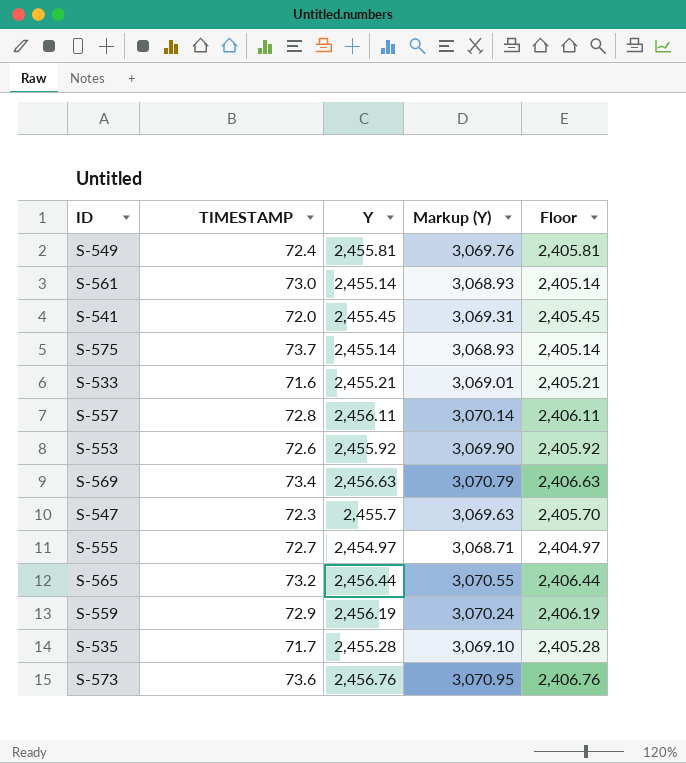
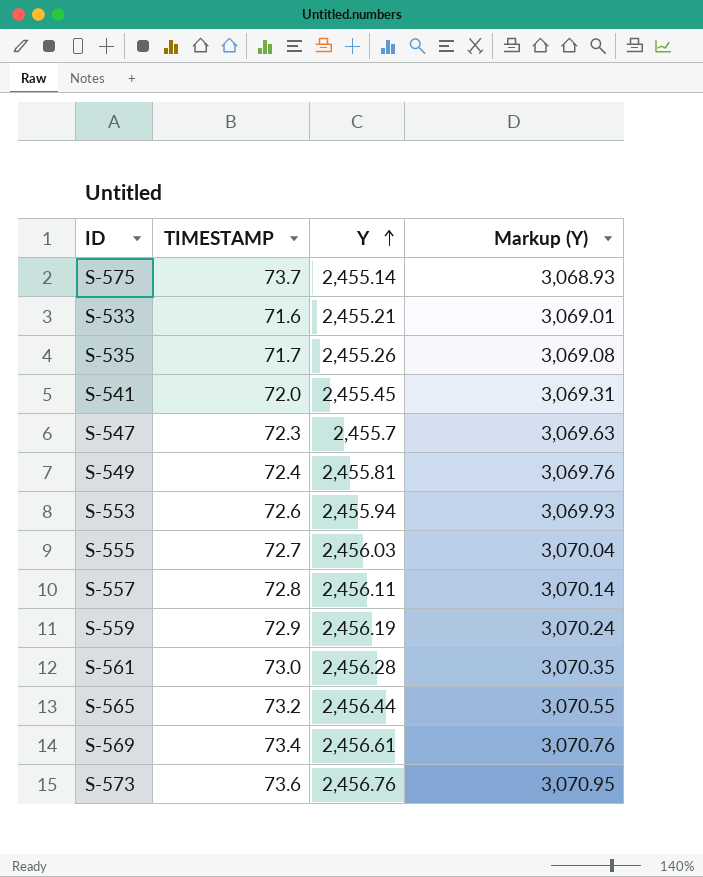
row order: none -> Y ascending
column Floor | formula: [Y] - 50 -> none
S-535 | Y: 2,455.28 -> 2,455.26
S-535 | Markup (Y): 3,069.10 -> 3,069.08
S-553 | Y: 2,455.92 -> 2,455.94
S-553 | Markup (Y): 3,069.90 -> 3,069.93
S-555 | Y: 2,454.97 -> 2,456.03
S-555 | Markup (Y): 3,068.71 -> 3,070.04
S-561 | Y: 2,455.14 -> 2,456.28
S-561 | Markup (Y): 3,068.93 -> 3,070.35
S-569 | Y: 2,456.63 -> 2,456.61
S-569 | Markup (Y): 3,070.79 -> 3,070.76

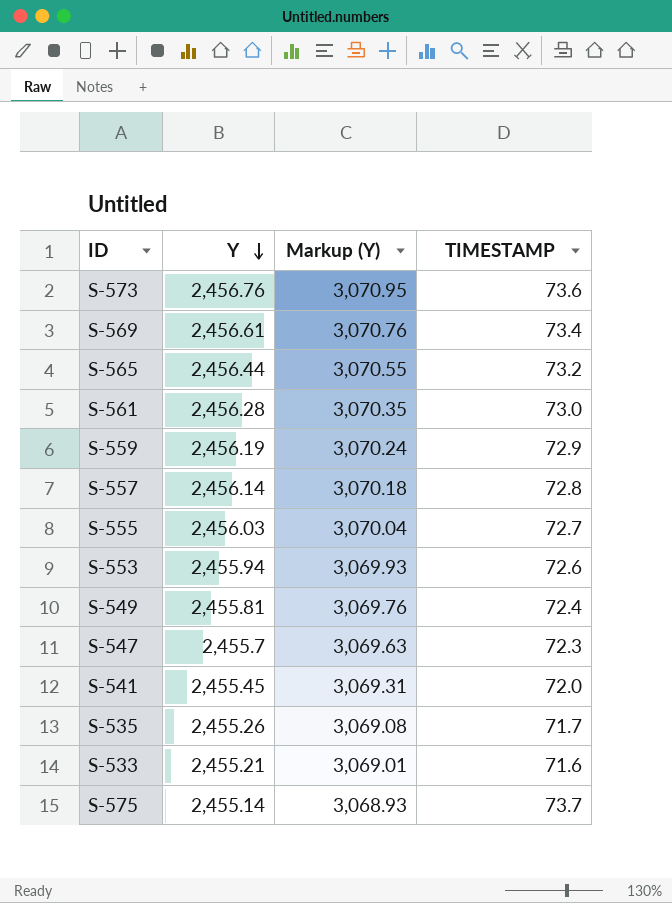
row order: Y ascending -> Y descending
column TIMESTAMP | position: 2 -> 4
S-557 | Y: 2,456.11 -> 2,456.14
S-557 | Markup (Y): 3,070.14 -> 3,070.18

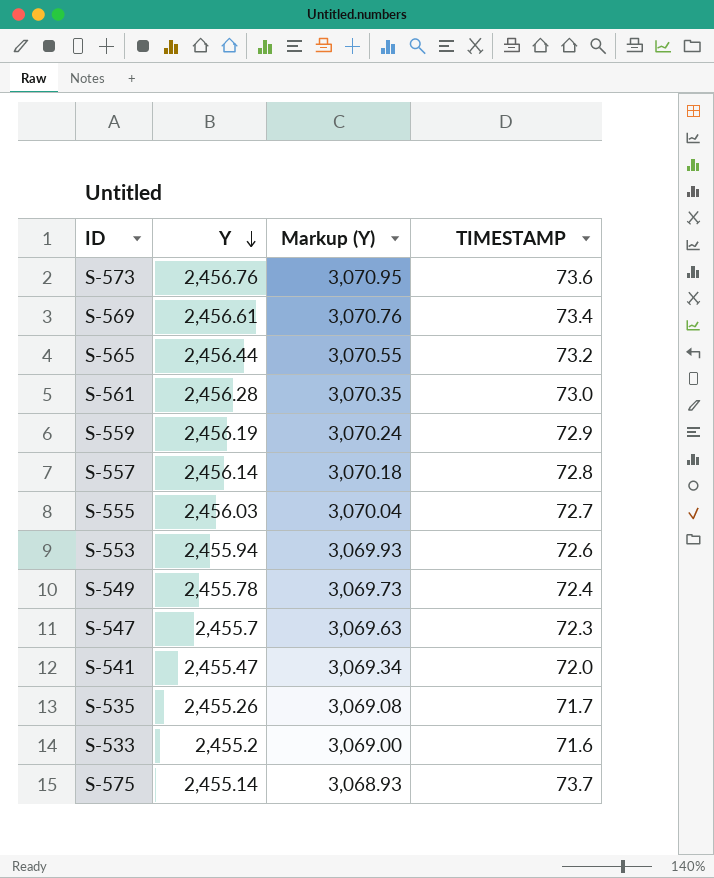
S-549 | Y: 2,455.81 -> 2,455.78
S-549 | Markup (Y): 3,069.76 -> 3,069.73
S-541 | Y: 2,455.45 -> 2,455.47
S-541 | Markup (Y): 3,069.31 -> 3,069.34
S-533 | Y: 2,455.21 -> 2,455.2
S-533 | Markup (Y): 3,069.01 -> 3,069.00

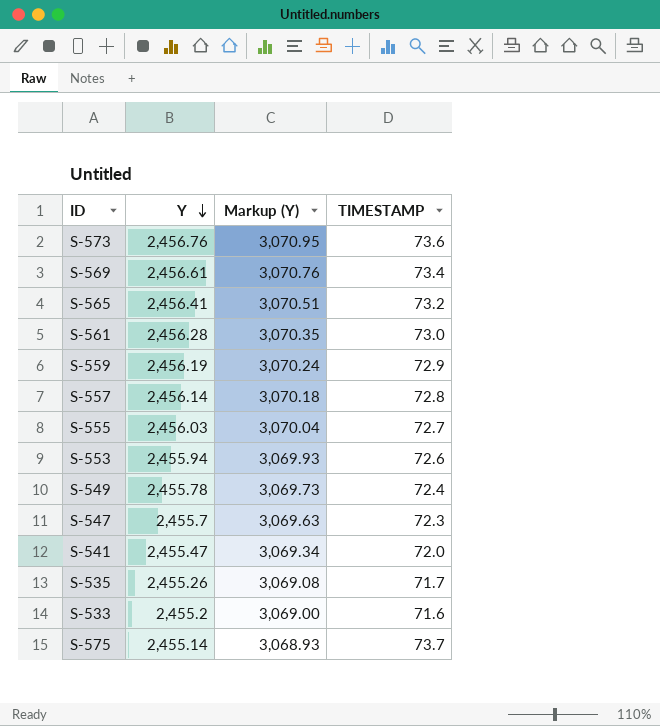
S-565 | Y: 2,456.44 -> 2,456.41
S-565 | Markup (Y): 3,070.55 -> 3,070.51

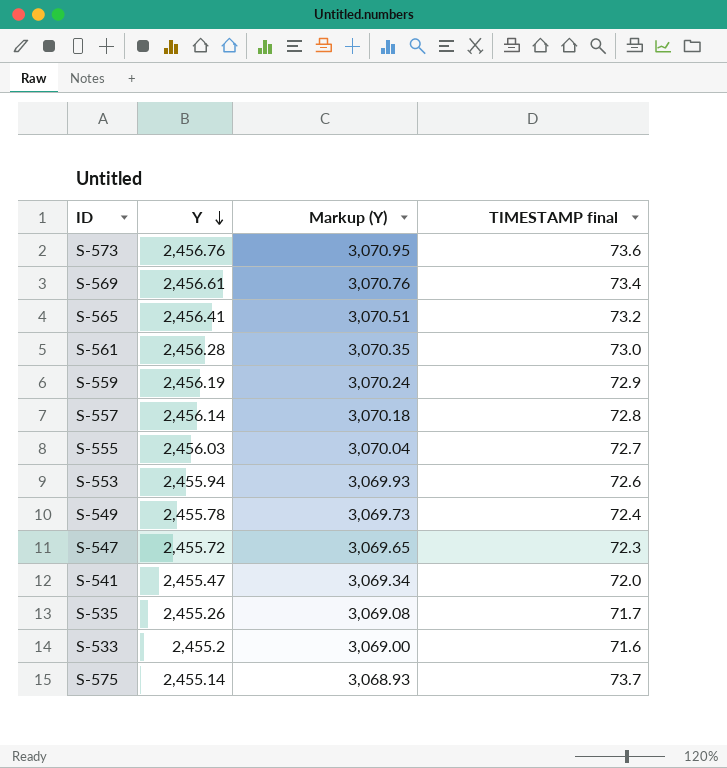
column name: TIMESTAMP -> TIMESTAMP final
S-547 | Y: 2,455.7 -> 2,455.72
S-547 | Markup (Y): 3,069.63 -> 3,069.65

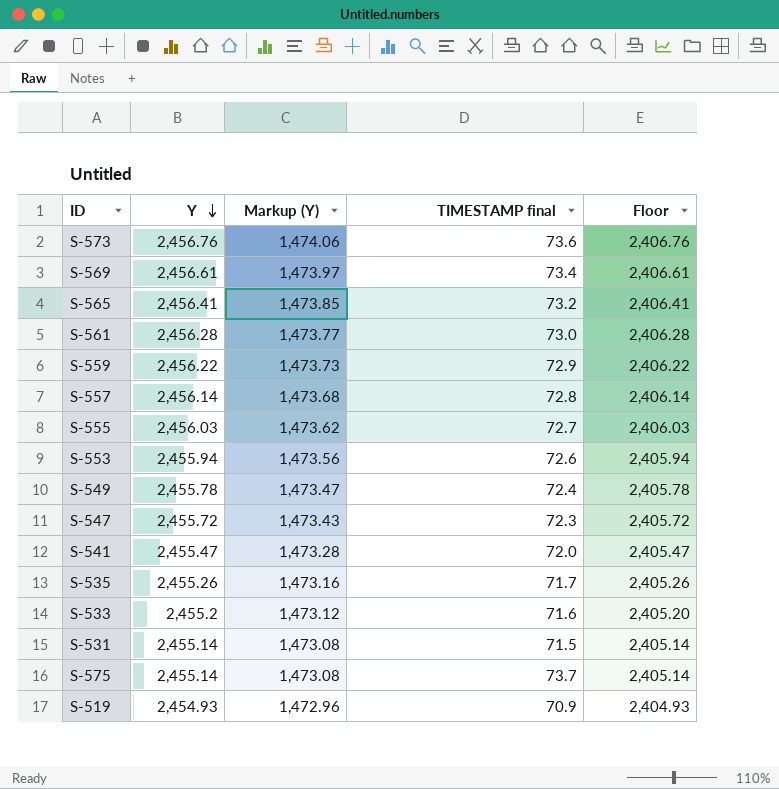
column Markup (Y) | formula: [Y] * 1.25 -> [Y] * 0.6
column Floor | formula: none -> [Y] - 50
S-559 | Y: 2,456.19 -> 2,456.22
row S-531: none -> 2,455.14 | 1,473.08 | 71.5 | 2,405.14
row S-519: none -> 2,454.93 | 1,472.96 | 70.9 | 2,404.93

